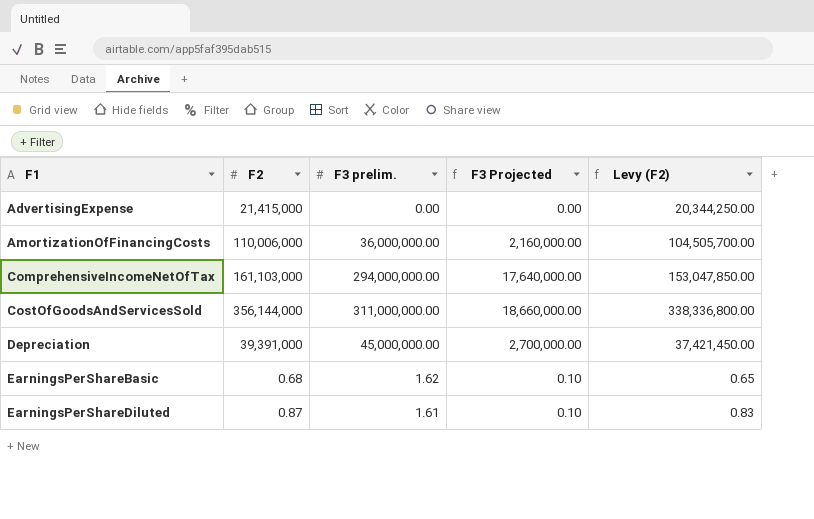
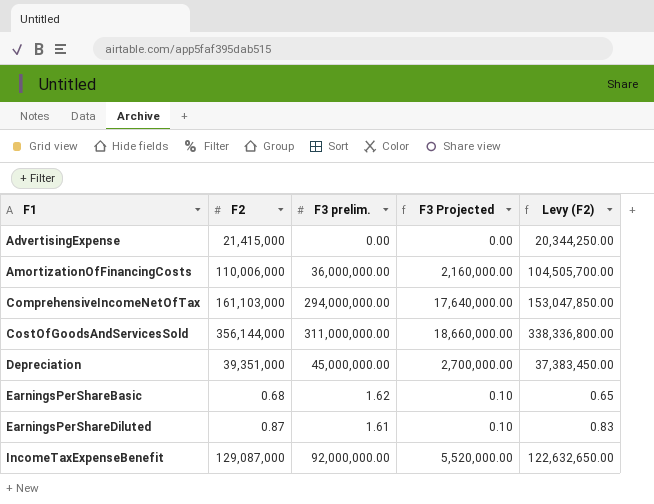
Depreciation | F2: 39,391,000 -> 39,351,000
Depreciation | Levy (F2): 37,421,450.00 -> 37,383,450.00
row IncomeTaxExpenseBenefit: none -> 129,087,000 | 92,000,000.00 | 5,520,000.00 | 122,632,650.00

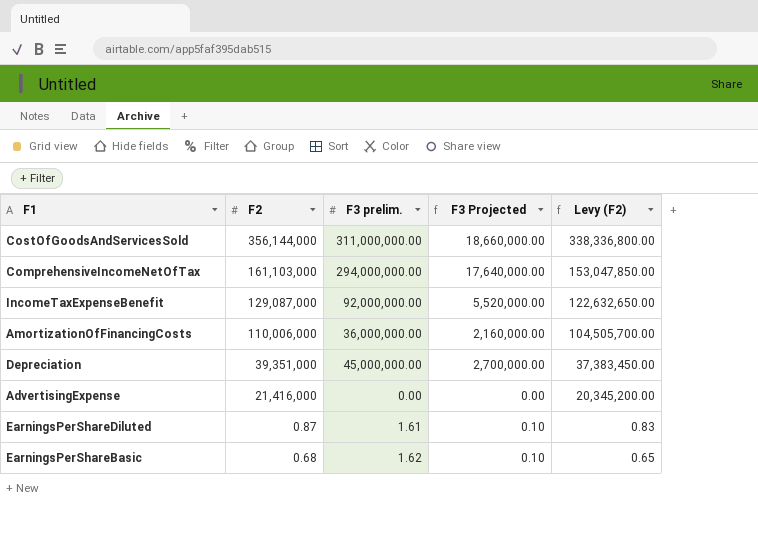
row order: F1 ascending -> F2 descending
AdvertisingExpense | F2: 21,415,000 -> 21,416,000
AdvertisingExpense | Levy (F2): 20,344,250.00 -> 20,345,200.00

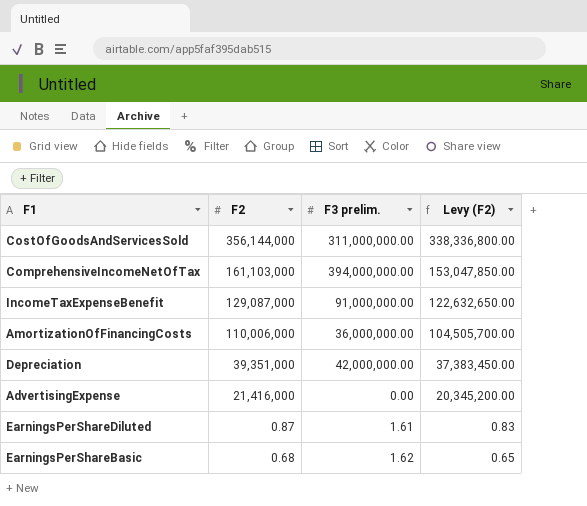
column F3 Projected | formula: [F3 prelim.] * 0.06 -> none
ComprehensiveIncomeNetOfTax | F3 prelim.: 294,000,000.00 -> 394,000,000.00
IncomeTaxExpenseBenefit | F3 prelim.: 92,000,000.00 -> 91,000,000.00
Depreciation | F3 prelim.: 45,000,000.00 -> 42,000,000.00

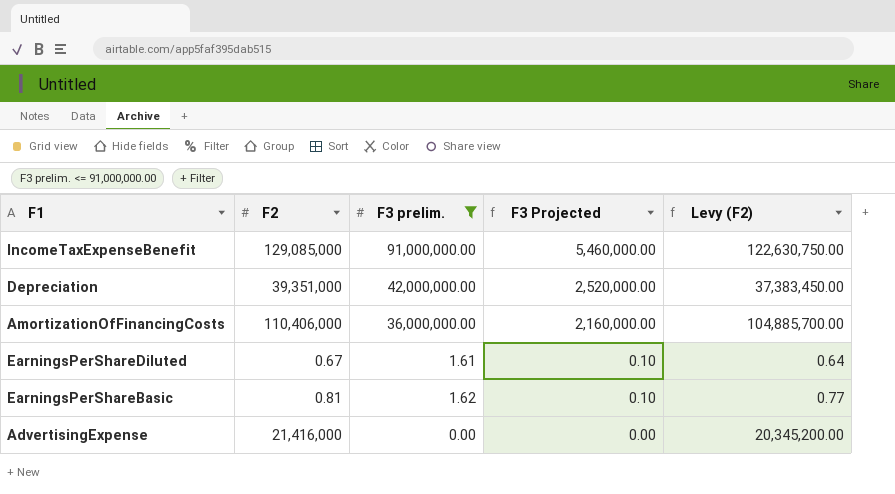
filter: none -> F3 prelim. <= 91,000,000.00
row order: F2 descending -> F3 Projected descending
column F3 Projected | formula: none -> [F3 prelim.] * 0.06
IncomeTaxExpenseBenefit | F2: 129,087,000 -> 129,085,000
IncomeTaxExpenseBenefit | Levy (F2): 122,632,650.00 -> 122,630,750.00
AmortizationOfFinancingCosts | F2: 110,006,000 -> 110,406,000
AmortizationOfFinancingCosts | Levy (F2): 104,505,700.00 -> 104,885,700.00
EarningsPerShareDiluted | F2: 0.87 -> 0.67
EarningsPerShareDiluted | Levy (F2): 0.83 -> 0.64
EarningsPerShareBasic | F2: 0.68 -> 0.81
EarningsPerShareBasic | Levy (F2): 0.65 -> 0.77

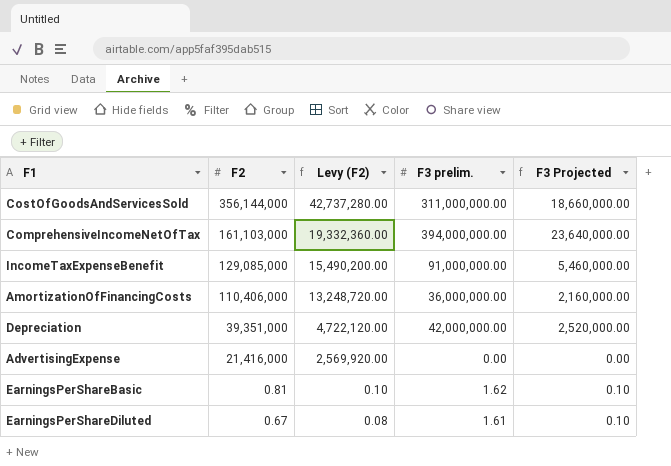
filter: F3 prelim. <= 91,000,000.00 -> none
row order: F3 Projected descending -> F2 descending
column Levy (F2) | formula: [F2] * 0.95 -> [F2] * 0.12
column Levy (F2) | position: 5 -> 3

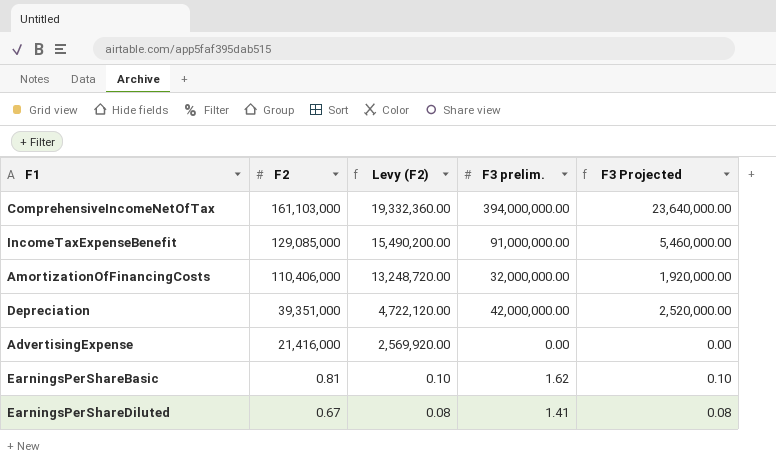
row CostOfGoodsAndServicesSold: 356,144,000 | 42,737,280.00 | 311,000,000.00 | 18,660,000.00 -> none
AmortizationOfFinancingCosts | F3 prelim.: 36,000,000.00 -> 32,000,000.00
AmortizationOfFinancingCosts | F3 Projected: 2,160,000.00 -> 1,920,000.00
EarningsPerShareDiluted | F3 prelim.: 1.61 -> 1.41
EarningsPerShareDiluted | F3 Projected: 0.10 -> 0.08

